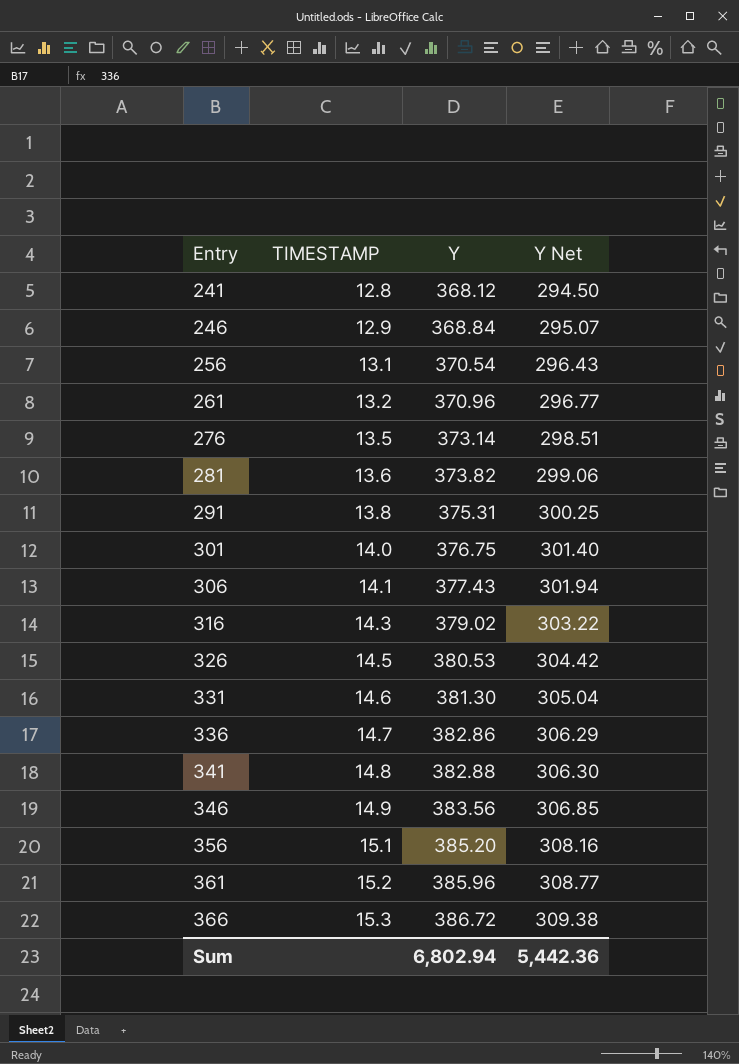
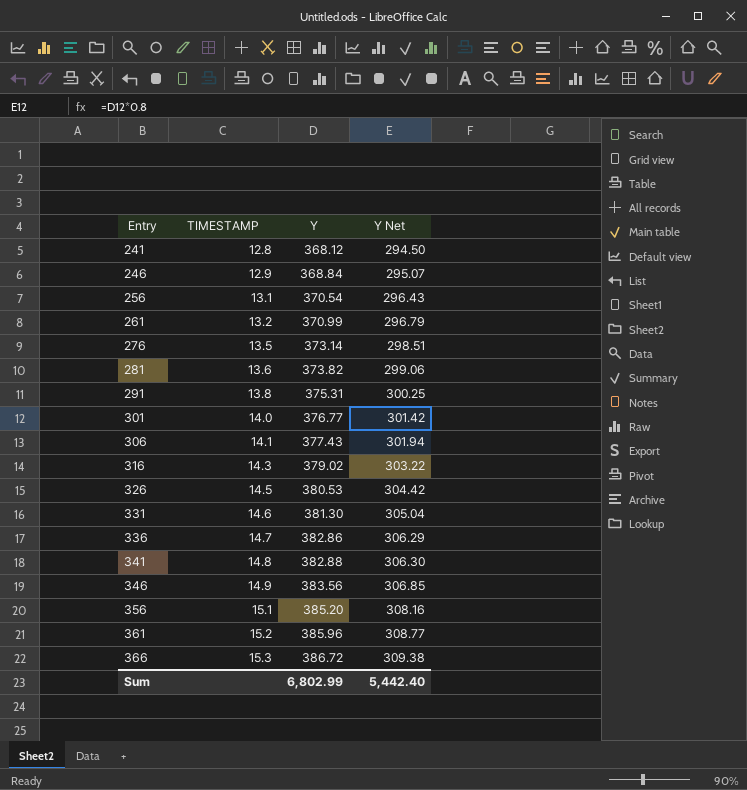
261 | Y: 370.96 -> 370.99
261 | Y Net: 296.77 -> 296.79
301 | Y: 376.75 -> 376.77
301 | Y Net: 301.40 -> 301.42
Sum | Y: 6,802.94 -> 6,802.99
Sum | Y Net: 5,442.36 -> 5,442.40

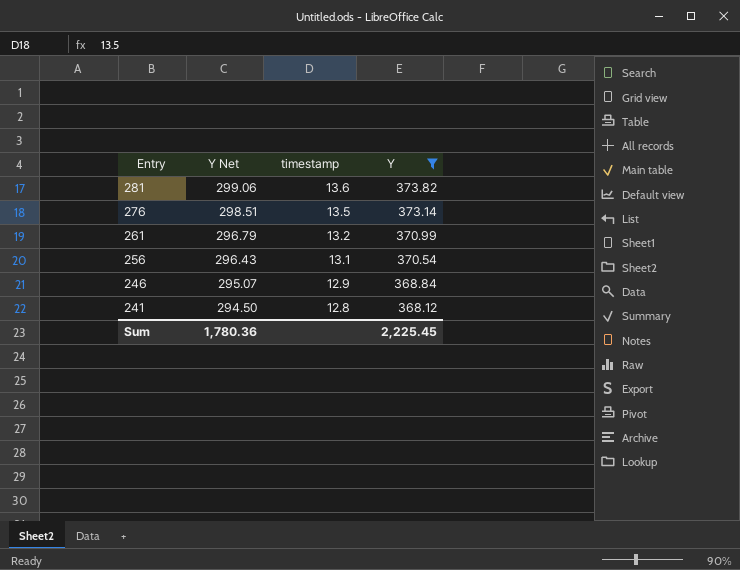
filter: none -> Y <= 373.82
row order: Entry ascending -> Entry descending
column Y Net | position: 4 -> 2
column name: TIMESTAMP -> timestamp
Sum | Y Net: 5,442.40 -> 1,780.36
Sum | Y: 6,802.99 -> 2,225.45

